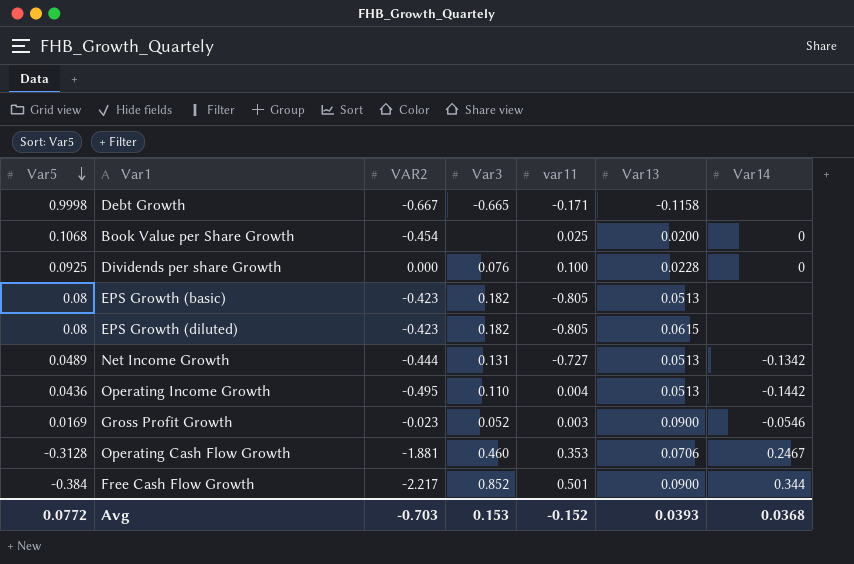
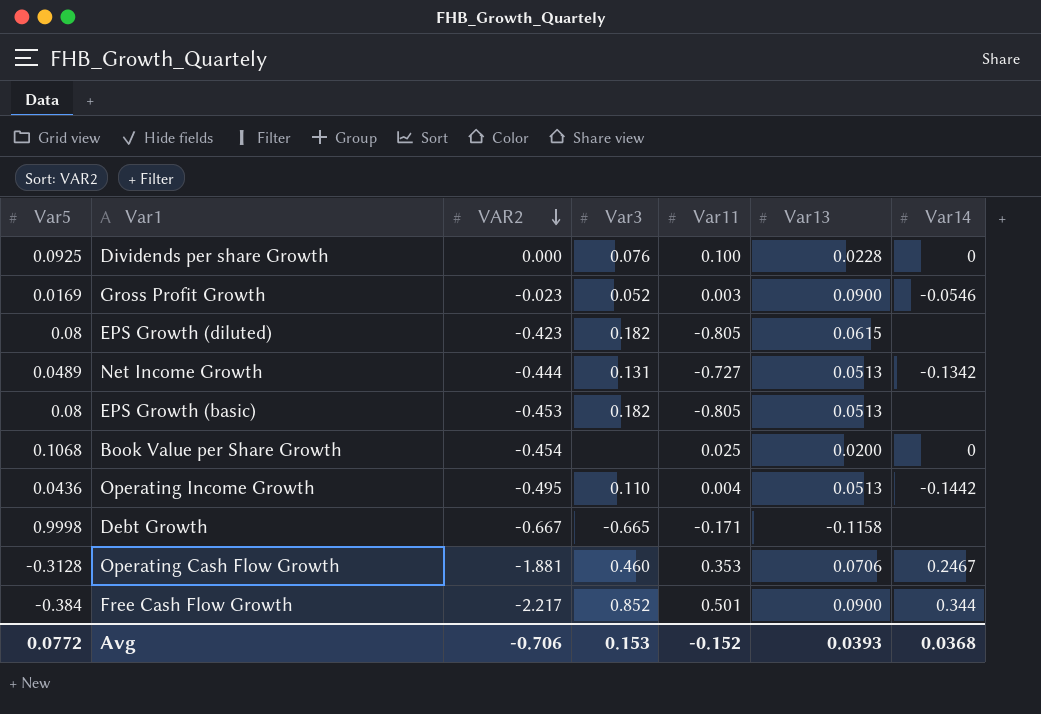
row order: Var5 descending -> VAR2 descending
column name: var11 -> Var11
EPS Growth (basic) | VAR2: -0.423 -> -0.453
Avg | VAR2: -0.703 -> -0.706

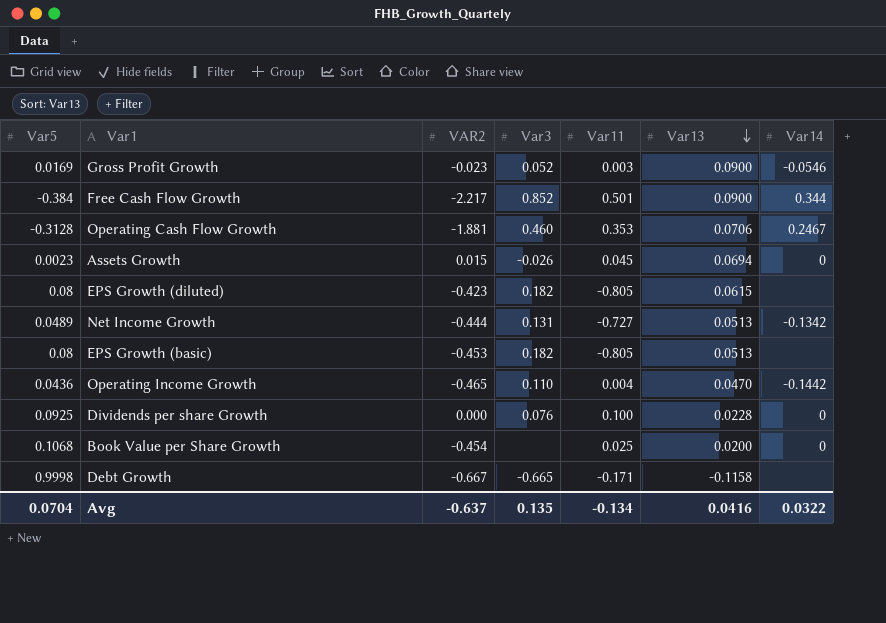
row order: VAR2 descending -> Var13 descending
row Assets Growth: none -> 0.0023 | 0.015 | -0.026 | 0.045 | 0.0694 | 0
Operating Income Growth | VAR2: -0.495 -> -0.465
Operating Income Growth | Var13: 0.0513 -> 0.0470
Avg | Var5: 0.0772 -> 0.0704
Avg | VAR2: -0.706 -> -0.637
Avg | Var3: 0.153 -> 0.135
Avg | Var11: -0.152 -> -0.134
Avg | Var13: 0.0393 -> 0.0416
Avg | Var14: 0.0368 -> 0.0322

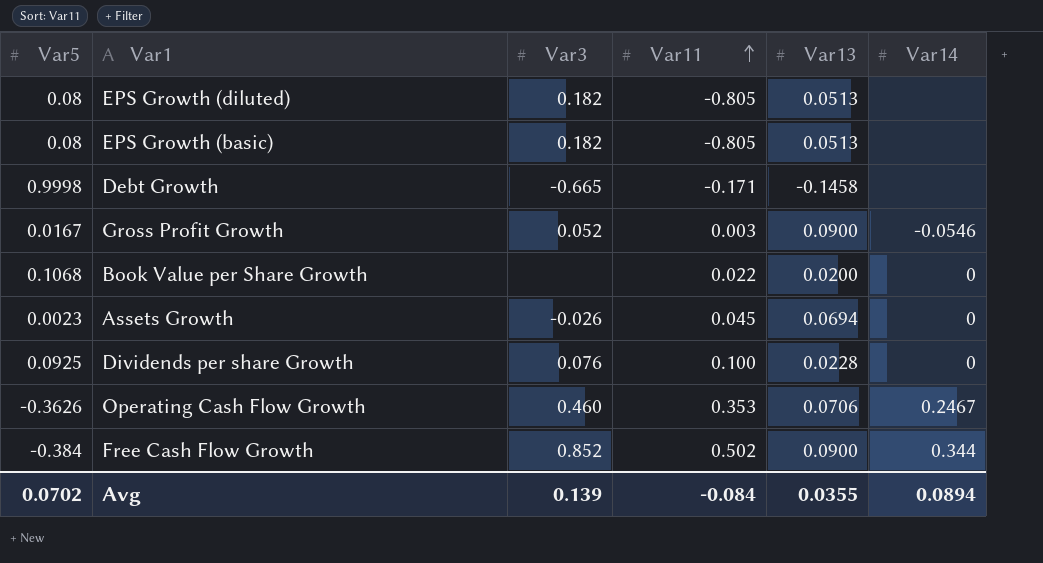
row order: Var13 descending -> Var11 ascending
column VAR2 | position: 3 -> none
row Net Income Growth: 0.0489 | -0.444 | 0.131 | -0.727 | 0.0513 | -0.1342 -> none
row Operating Income Growth: 0.0436 | -0.465 | 0.110 | 0.004 | 0.0470 | -0.1442 -> none
EPS Growth (diluted) | Var13: 0.0615 -> 0.0513
Debt Growth | Var13: -0.1158 -> -0.1458
Gross Profit Growth | Var5: 0.0169 -> 0.0167
Book Value per Share Growth | Var11: 0.025 -> 0.022
Operating Cash Flow Growth | Var5: -0.3128 -> -0.3626
Free Cash Flow Growth | Var11: 0.501 -> 0.502
Avg | Var5: 0.0704 -> 0.0702
Avg | Var3: 0.135 -> 0.139
Avg | Var11: -0.134 -> -0.084
Avg | Var13: 0.0416 -> 0.0355
Avg | Var14: 0.0322 -> 0.0894

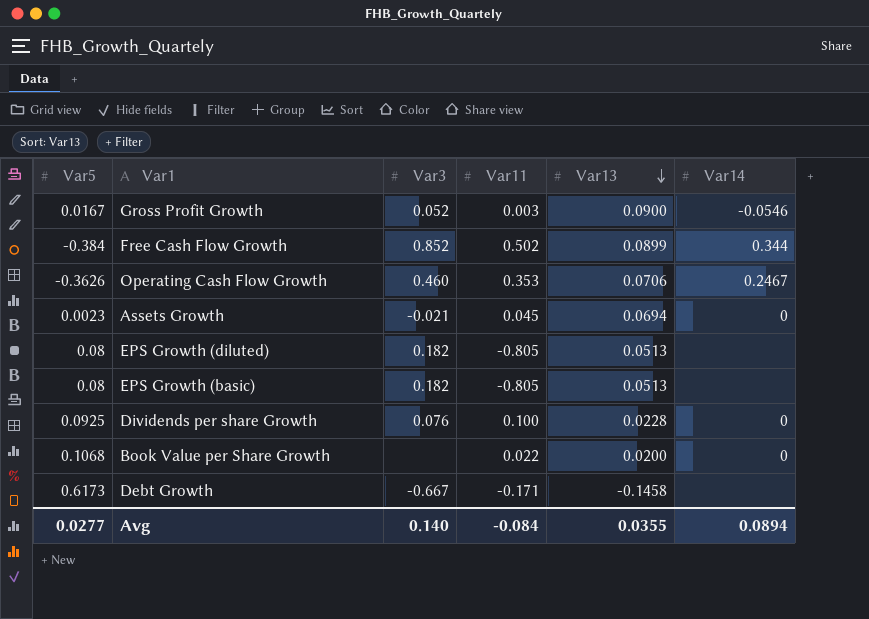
row order: Var11 ascending -> Var13 descending
Free Cash Flow Growth | Var13: 0.0900 -> 0.0899
Assets Growth | Var3: -0.026 -> -0.021
Debt Growth | Var5: 0.9998 -> 0.6173
Debt Growth | Var3: -0.665 -> -0.667
Avg | Var5: 0.0702 -> 0.0277
Avg | Var3: 0.139 -> 0.140

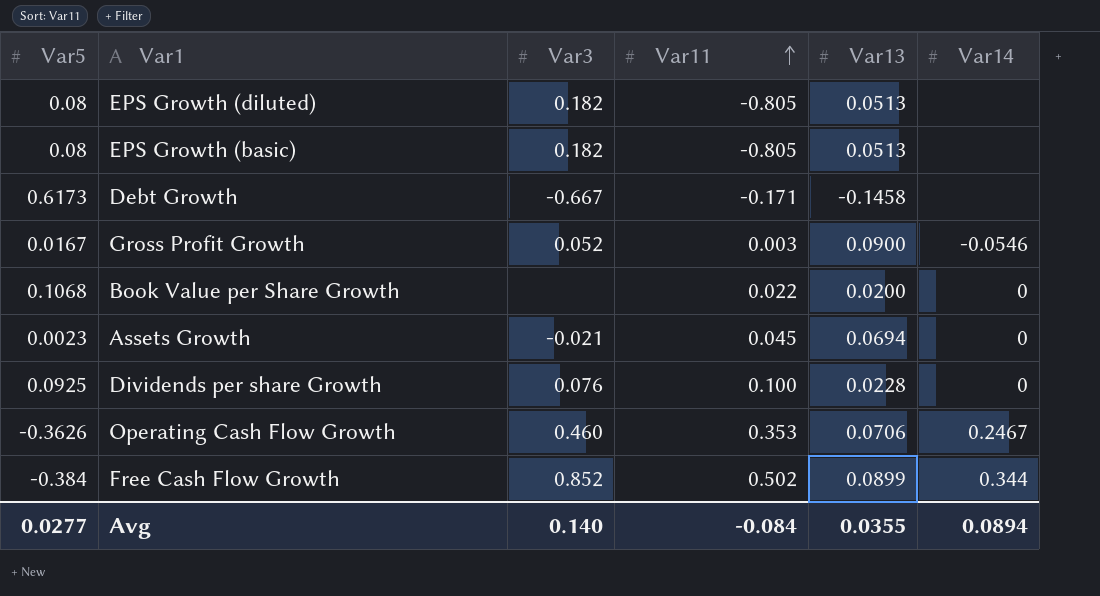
row order: Var13 descending -> Var11 ascending

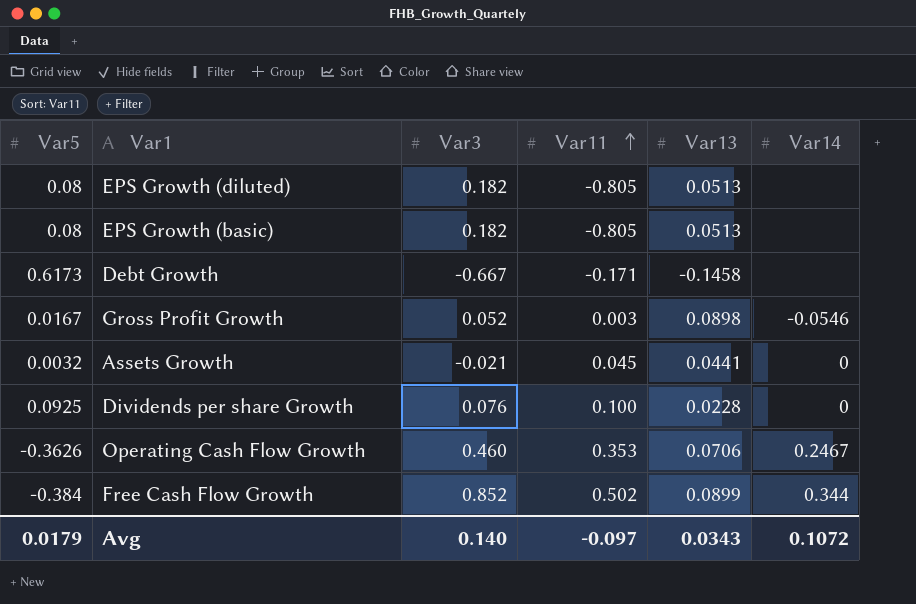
row Book Value per Share Growth: 0.1068 | none | 0.022 | 0.0200 | 0 -> none
Gross Profit Growth | Var13: 0.0900 -> 0.0898
Assets Growth | Var5: 0.0023 -> 0.0032
Assets Growth | Var13: 0.0694 -> 0.0441
Avg | Var5: 0.0277 -> 0.0179
Avg | Var11: -0.084 -> -0.097
Avg | Var13: 0.0355 -> 0.0343
Avg | Var14: 0.0894 -> 0.1072

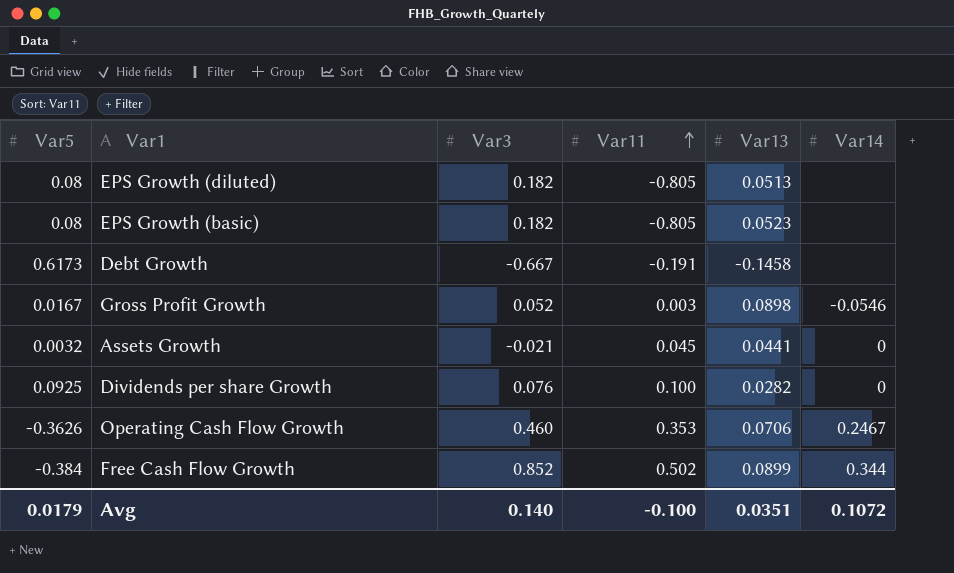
EPS Growth (basic) | Var13: 0.0513 -> 0.0523
Debt Growth | Var11: -0.171 -> -0.191
Dividends per share Growth | Var13: 0.0228 -> 0.0282
Avg | Var11: -0.097 -> -0.100
Avg | Var13: 0.0343 -> 0.0351

